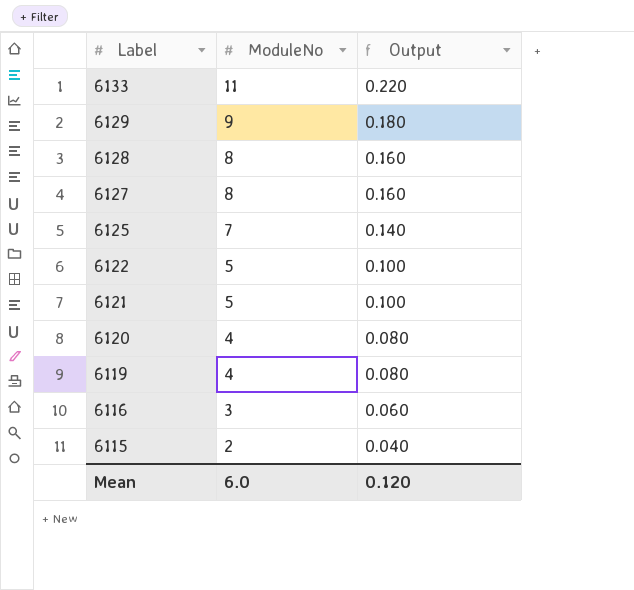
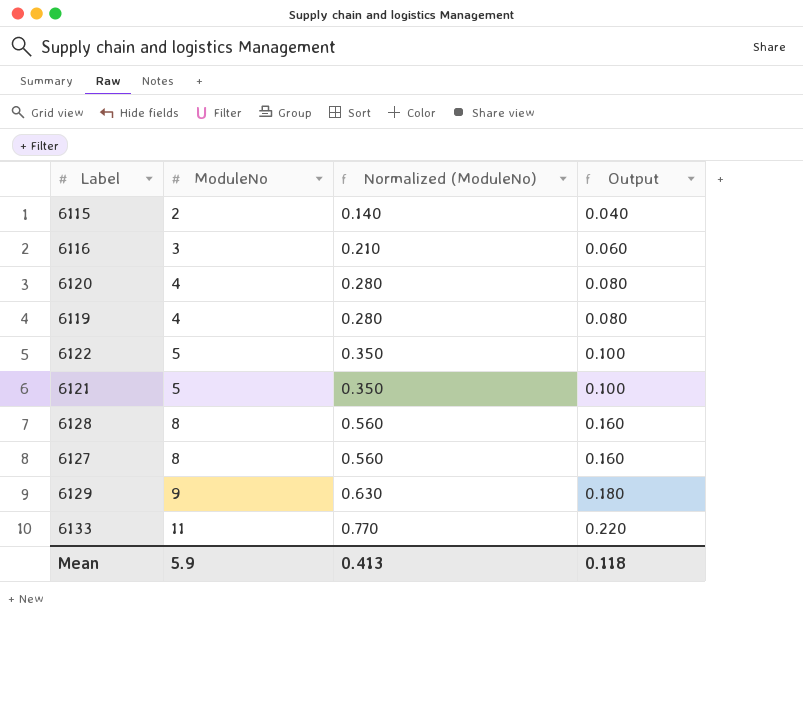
row order: Label descending -> ModuleNo ascending
column Normalized (ModuleNo) | formula: none -> [ModuleNo] * 0.07
row 6125: 7 | 0.140 -> none
Mean | ModuleNo: 6.0 -> 5.9
Mean | Output: 0.120 -> 0.118

